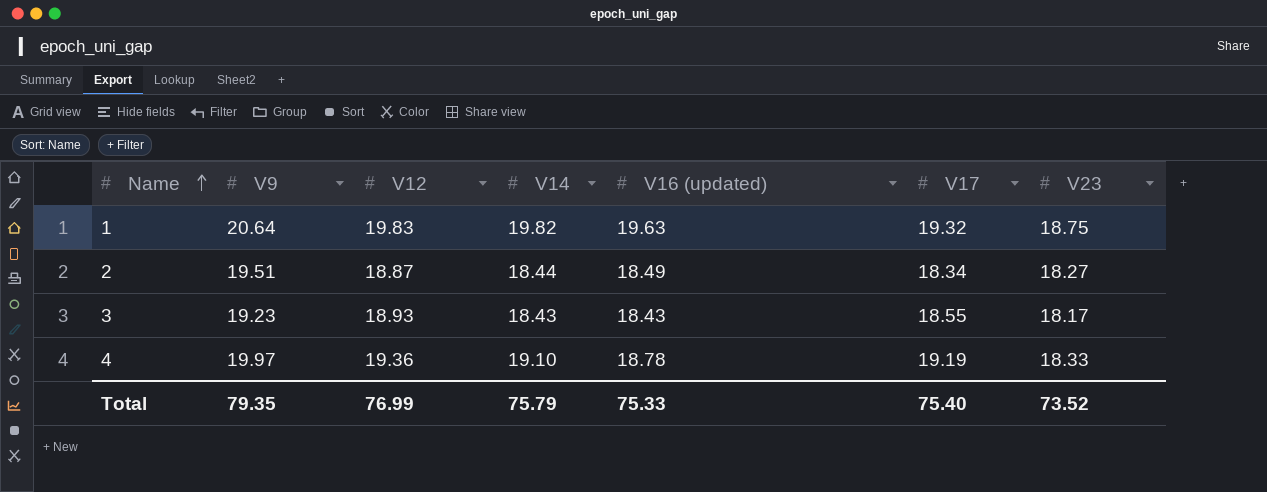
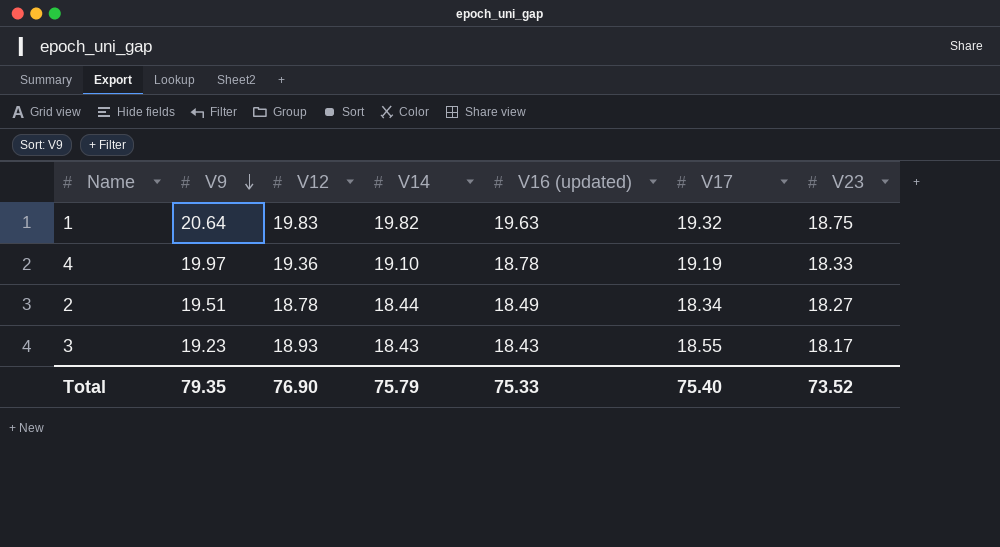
row order: Name ascending -> V9 descending
2 | V12: 18.87 -> 18.78
Total | V12: 76.99 -> 76.90

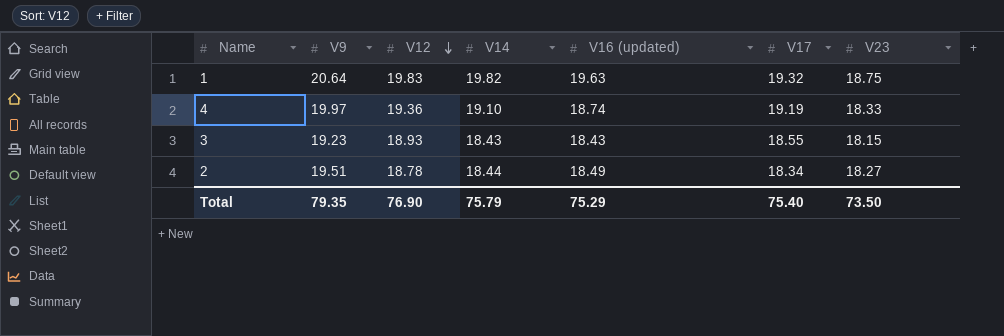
row order: V9 descending -> V12 descending
4 | V16 (updated): 18.78 -> 18.74
3 | V23: 18.17 -> 18.15
Total | V16 (updated): 75.33 -> 75.29
Total | V23: 73.52 -> 73.50

